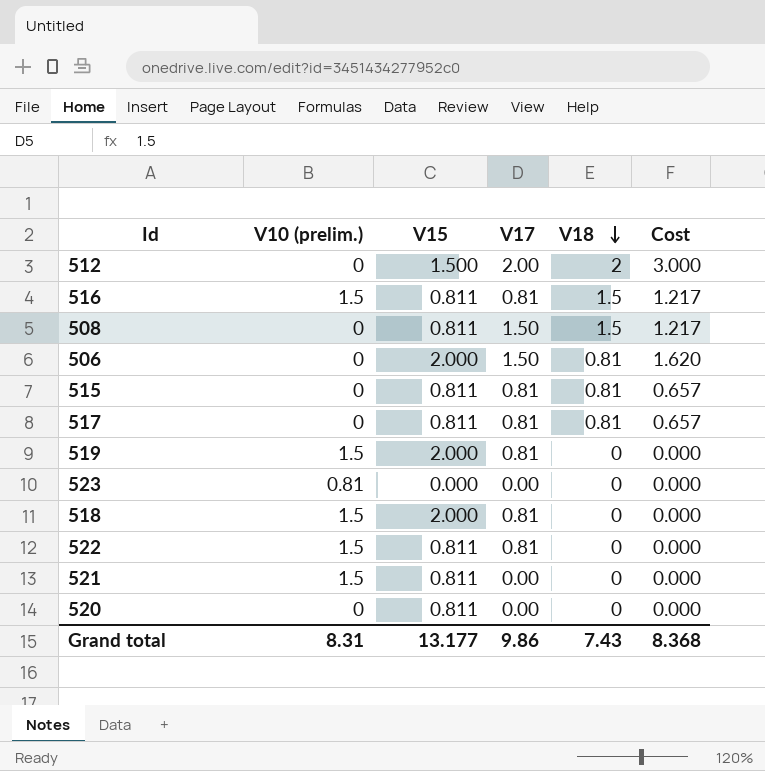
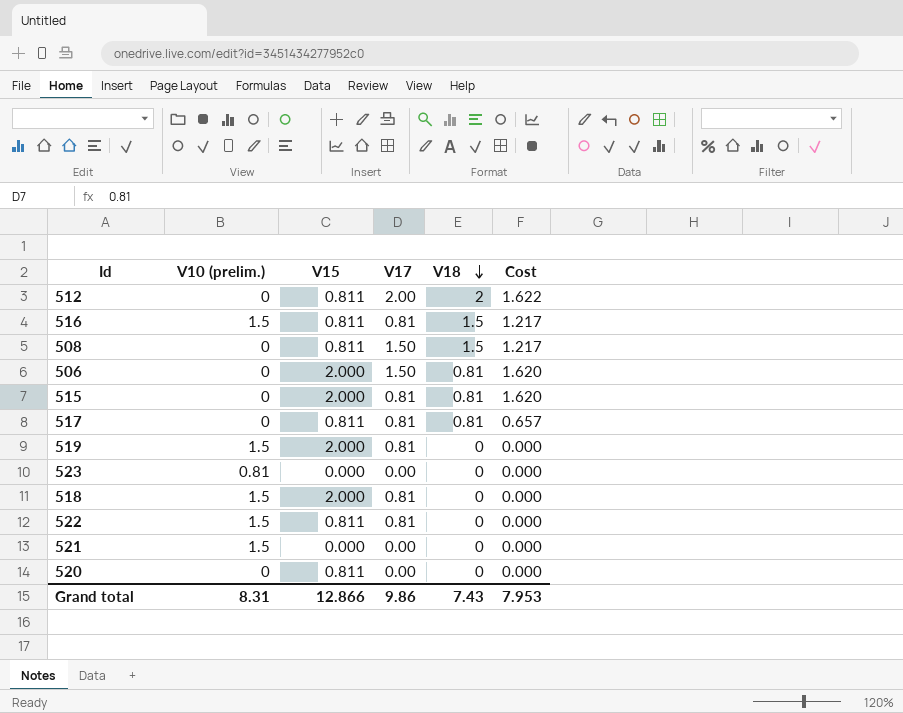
512 | V15: 1.500 -> 0.811
512 | Cost: 3.000 -> 1.622
515 | V15: 0.811 -> 2.000
515 | Cost: 0.657 -> 1.620
521 | V15: 0.811 -> 0.000
Grand total | V15: 13.177 -> 12.866
Grand total | Cost: 8.368 -> 7.953

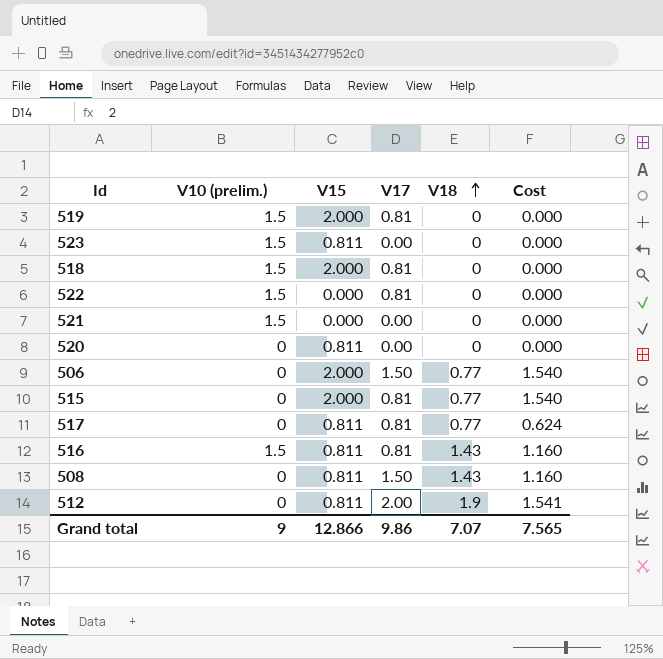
row order: V18 descending -> V18 ascending
523 | V10 (prelim.): 0.81 -> 1.5
523 | V15: 0.000 -> 0.811
522 | V15: 0.811 -> 0.000
506 | V18: 0.81 -> 0.77
506 | Cost: 1.620 -> 1.540
515 | V18: 0.81 -> 0.77
515 | Cost: 1.620 -> 1.540
517 | V18: 0.81 -> 0.77
517 | Cost: 0.657 -> 0.624
516 | V18: 1.5 -> 1.43
516 | Cost: 1.217 -> 1.160
508 | V18: 1.5 -> 1.43
508 | Cost: 1.217 -> 1.160
512 | V18: 2 -> 1.9
512 | Cost: 1.622 -> 1.541
Grand total | V10 (prelim.): 8.31 -> 9
Grand total | V18: 7.43 -> 7.07
Grand total | Cost: 7.953 -> 7.565

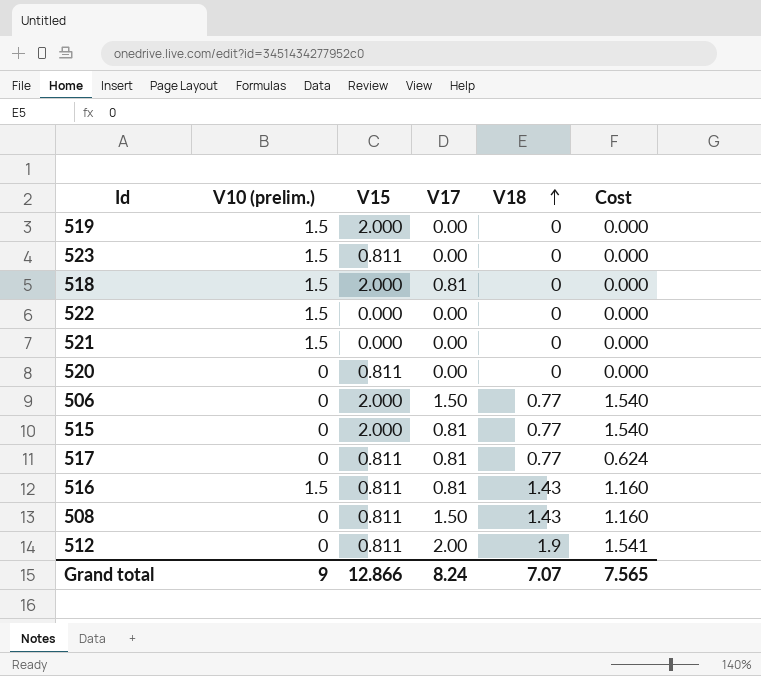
519 | V17: 0.81 -> 0.00
522 | V17: 0.81 -> 0.00
Grand total | V17: 9.86 -> 8.24

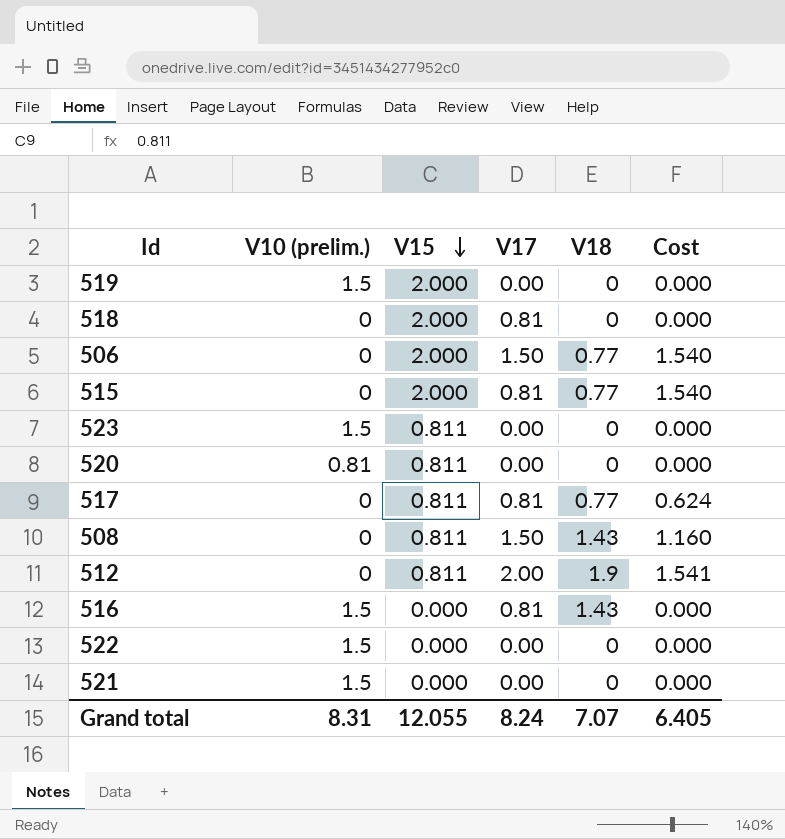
row order: V18 ascending -> V15 descending
518 | V10 (prelim.): 1.5 -> 0
520 | V10 (prelim.): 0 -> 0.81
516 | V15: 0.811 -> 0.000
516 | Cost: 1.160 -> 0.000
Grand total | V10 (prelim.): 9 -> 8.31
Grand total | V15: 12.866 -> 12.055
Grand total | Cost: 7.565 -> 6.405

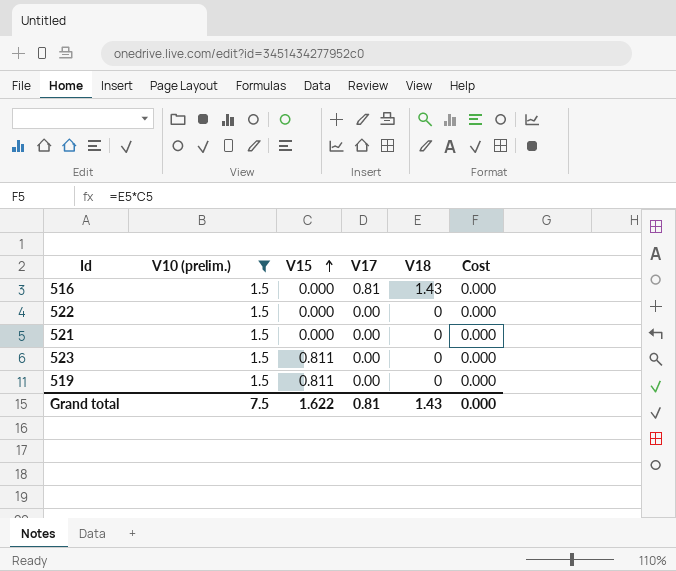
filter: none -> V10 (prelim.) = 1.5
row order: V15 descending -> V15 ascending
519 | V15: 2.000 -> 0.811
Grand total | V10 (prelim.): 8.31 -> 7.5
Grand total | V15: 12.055 -> 1.622
Grand total | V17: 8.24 -> 0.81
Grand total | V18: 7.07 -> 1.43
Grand total | Cost: 6.405 -> 0.000

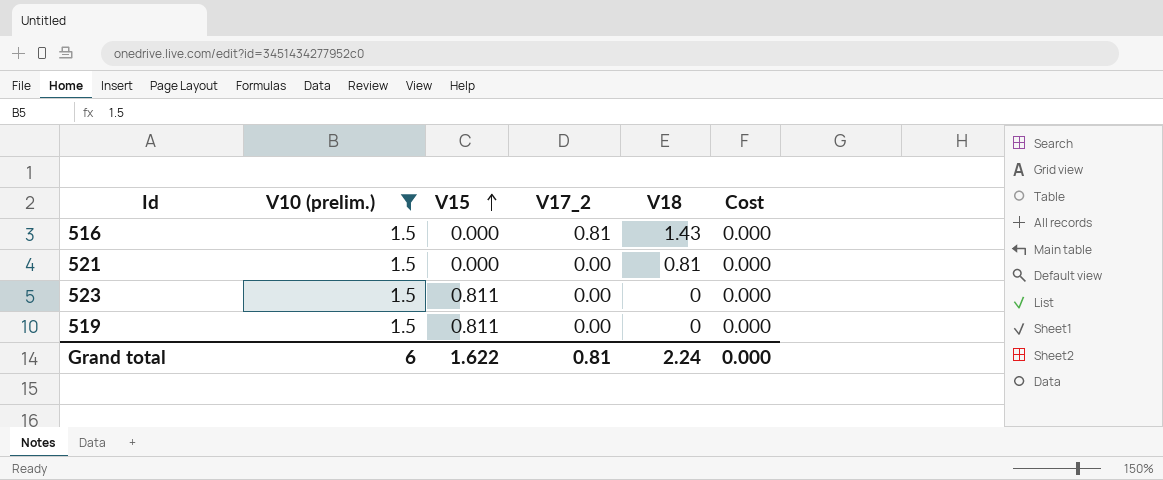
column name: V17 -> V17_2
row 522: 1.5 | 0.000 | 0.00 | 0 | 0.000 -> none
521 | V18: 0 -> 0.81
Grand total | V10 (prelim.): 7.5 -> 6
Grand total | V18: 1.43 -> 2.24

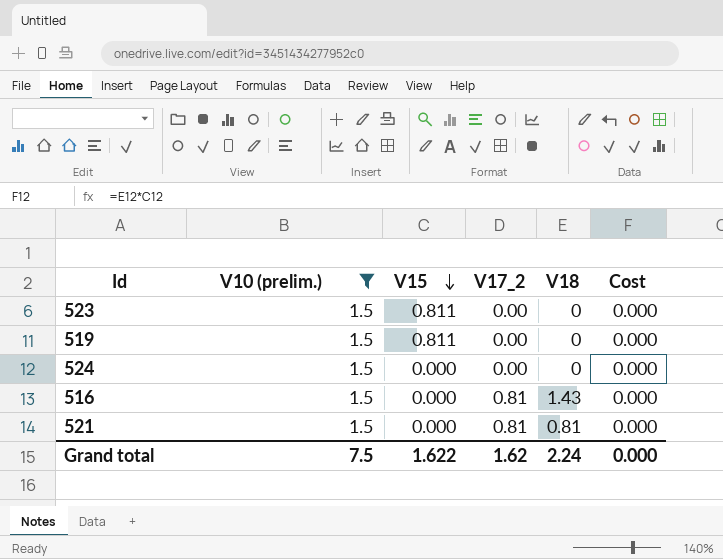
row order: V15 ascending -> V15 descending
row 524: none -> 1.5 | 0.000 | 0.00 | 0 | 0.000
521 | V17_2: 0.00 -> 0.81
Grand total | V10 (prelim.): 6 -> 7.5
Grand total | V17_2: 0.81 -> 1.62

